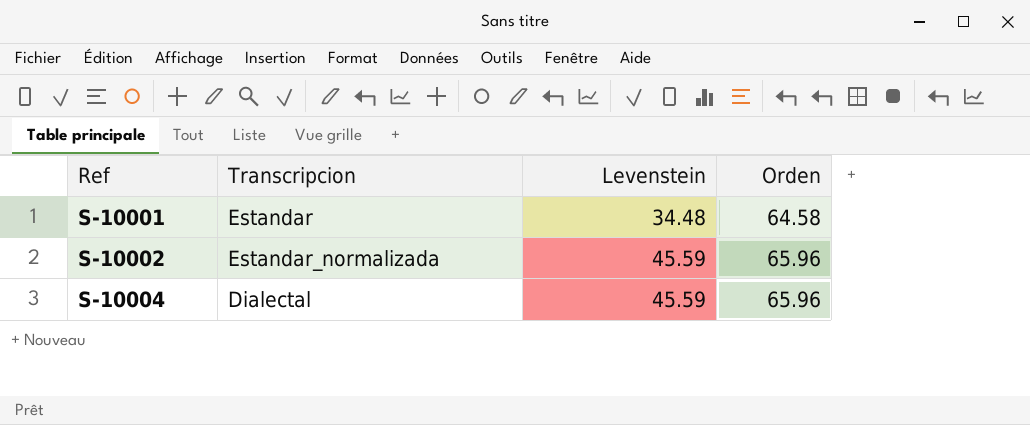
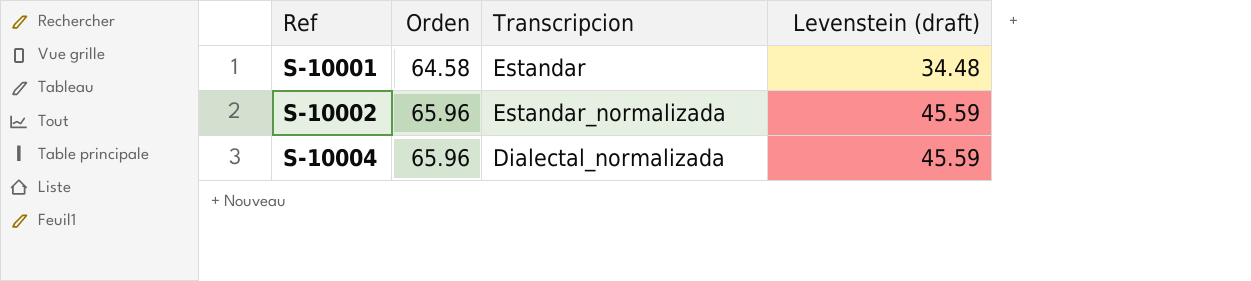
column Orden | position: 4 -> 2
column name: Levenstein -> Levenstein (draft)
S-10004 | Transcripcion: Dialectal -> Dialectal_normalizada

